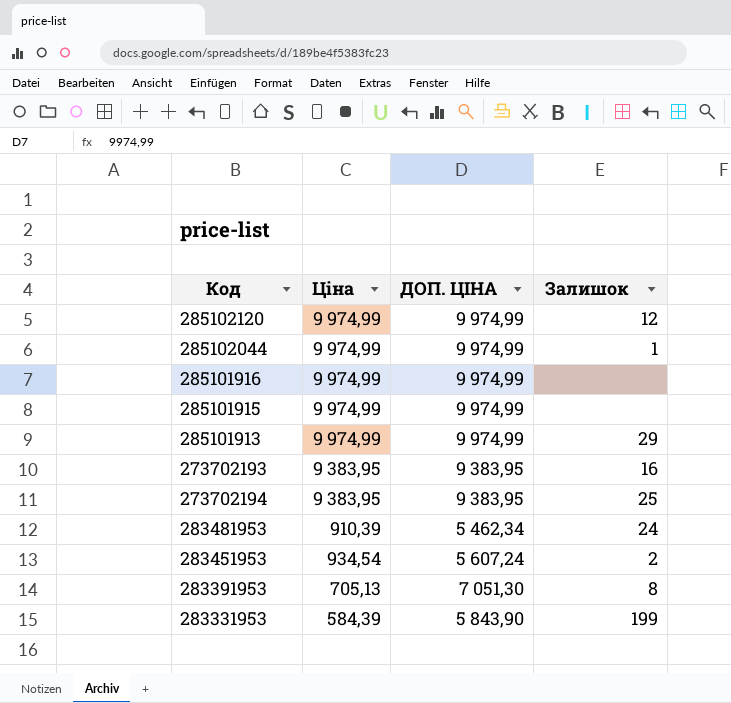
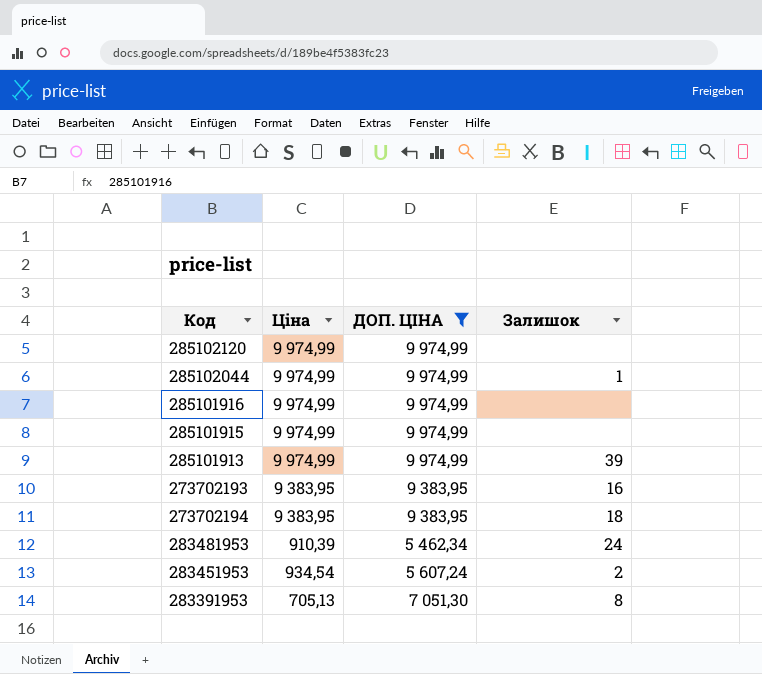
filter: none -> ДОП. ЦІНА != 5 843,90
285102120 | Залишок: 12 -> none
285101913 | Залишок: 29 -> 39
273702194 | Залишок: 25 -> 18

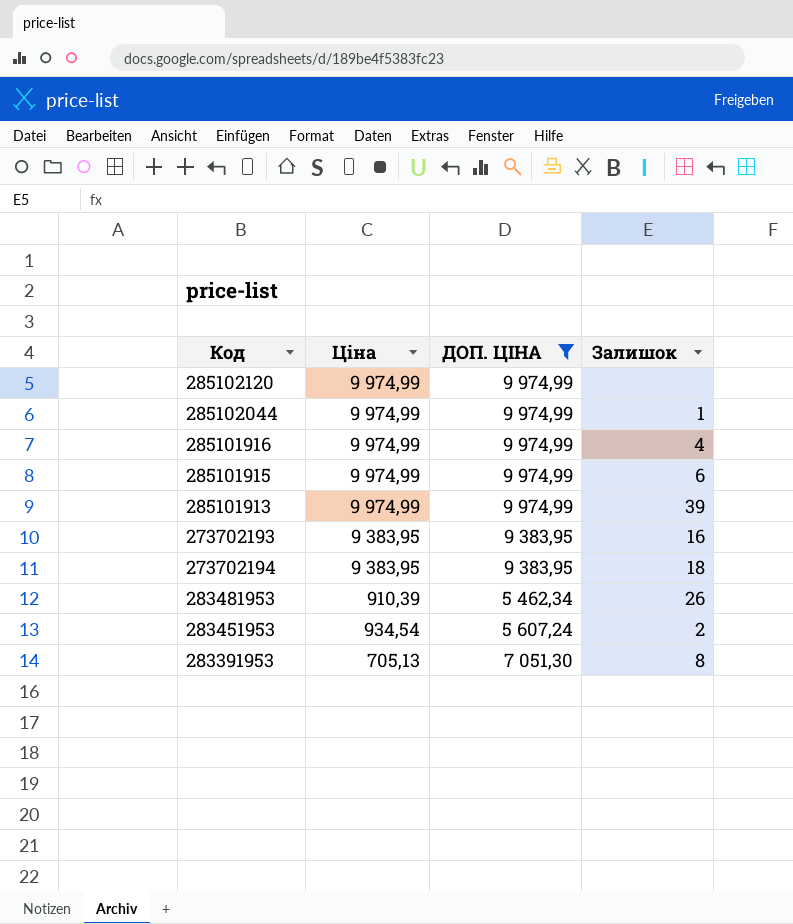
285101916 | Залишок: none -> 4
285101915 | Залишок: none -> 6
283481953 | Залишок: 24 -> 26

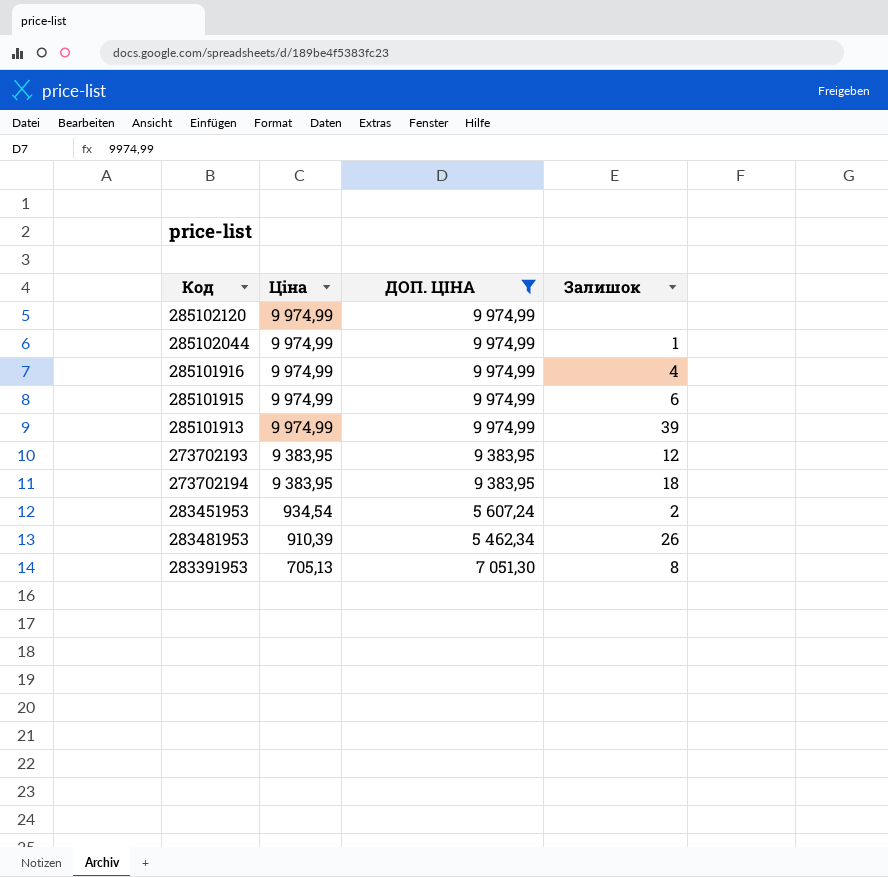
row order: none -> Ціна descending
273702193 | Залишок: 16 -> 12

